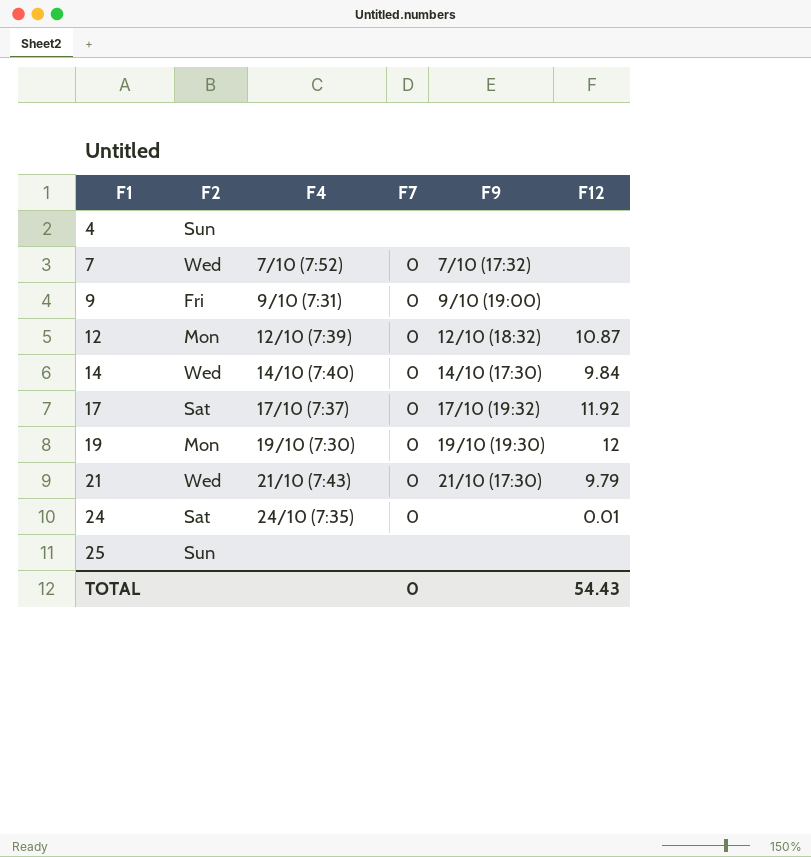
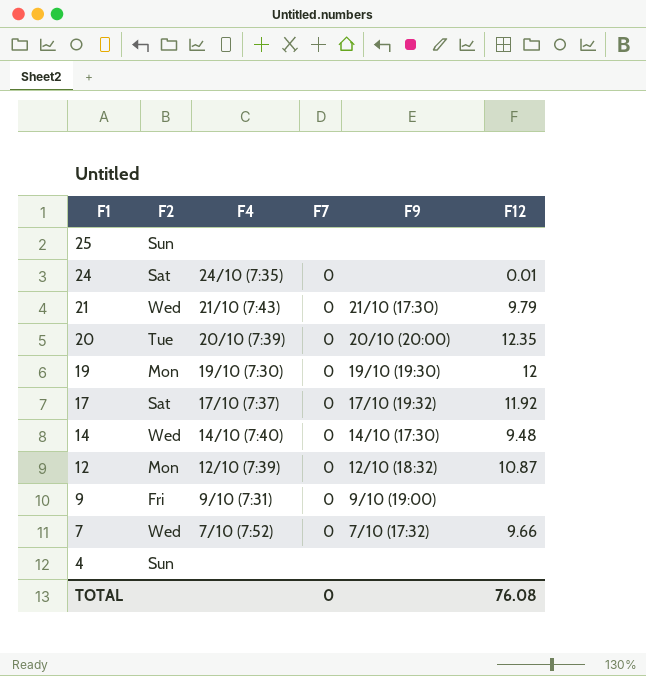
row order: F1 ascending -> F1 descending
row 20: none -> Tue | 20/10 (7:39) | 0 | 20/10 (20:00) | 12.35
14 | F12: 9.84 -> 9.48
7 | F12: none -> 9.66
TOTAL | F12: 54.43 -> 76.08

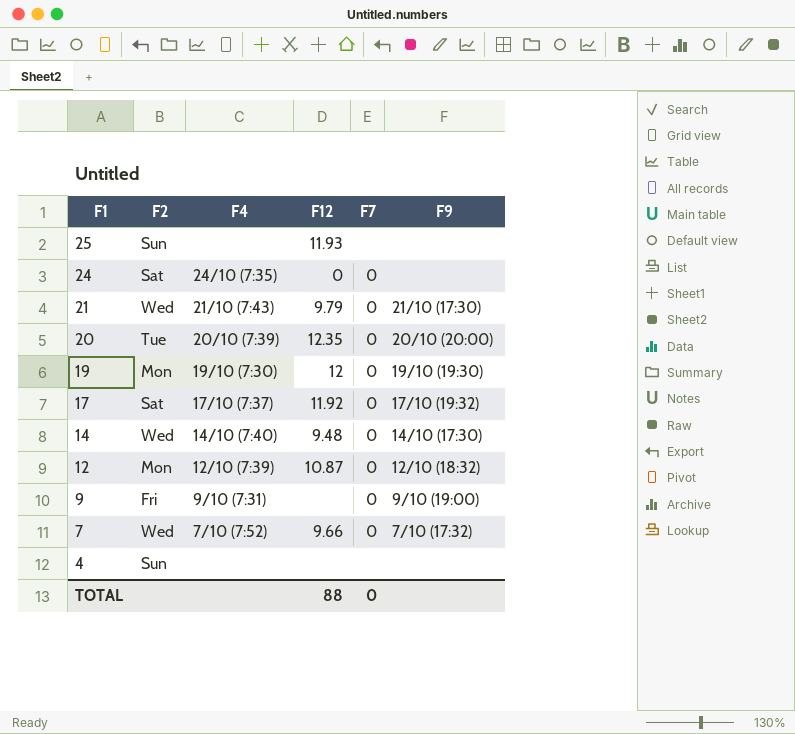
column F12 | position: 6 -> 4
25 | F12: none -> 11.93
24 | F12: 0.01 -> 0
TOTAL | F12: 76.08 -> 88

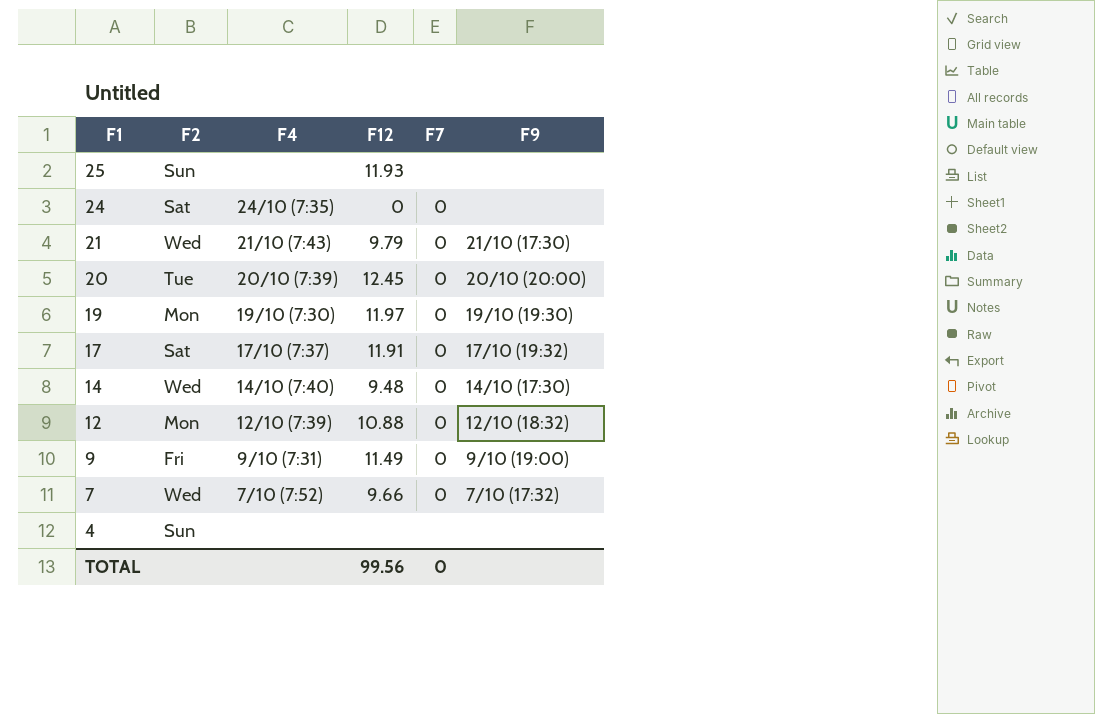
20 | F12: 12.35 -> 12.45
19 | F12: 12 -> 11.97
17 | F12: 11.92 -> 11.91
12 | F12: 10.87 -> 10.88
9 | F12: none -> 11.49
TOTAL | F12: 88 -> 99.56

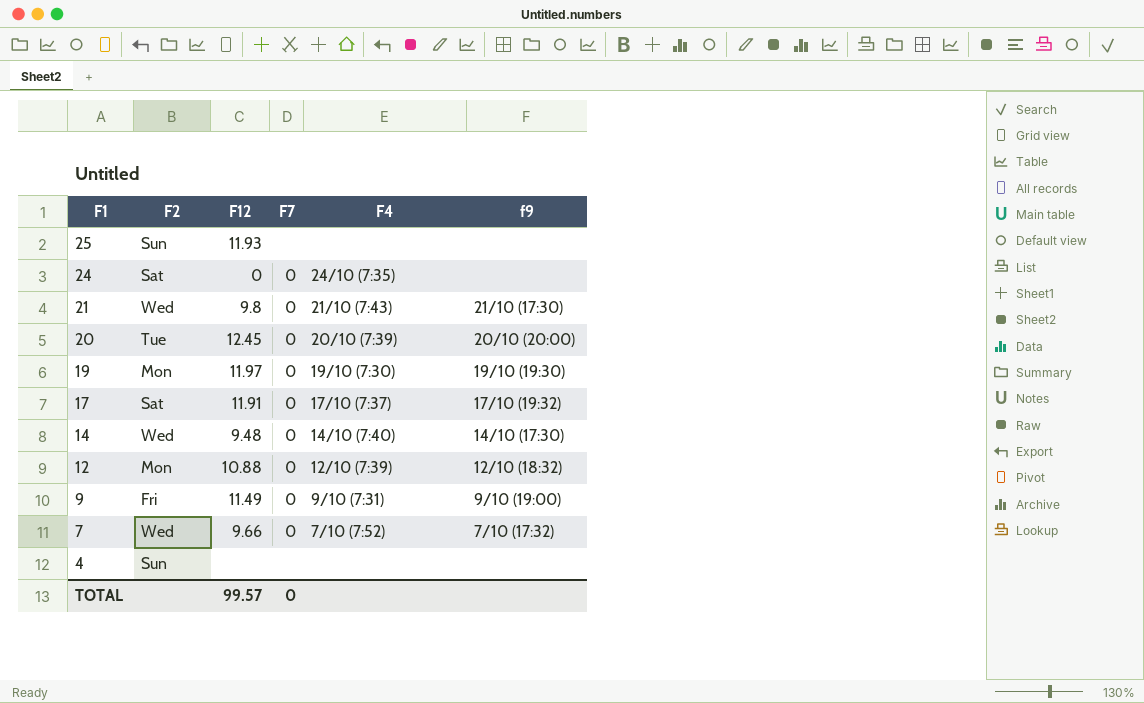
column F4 | position: 3 -> 5
column name: F9 -> f9
21 | F12: 9.79 -> 9.8
TOTAL | F12: 99.56 -> 99.57

